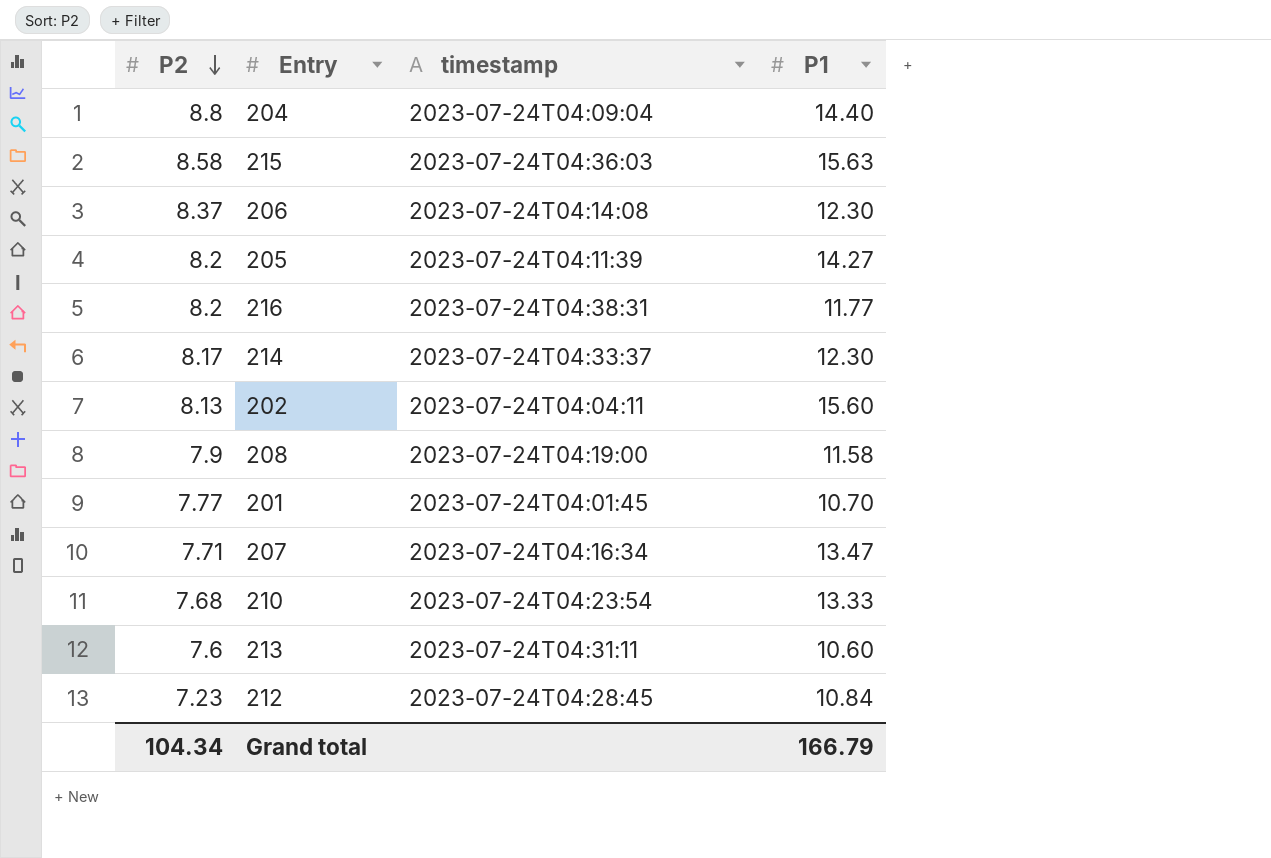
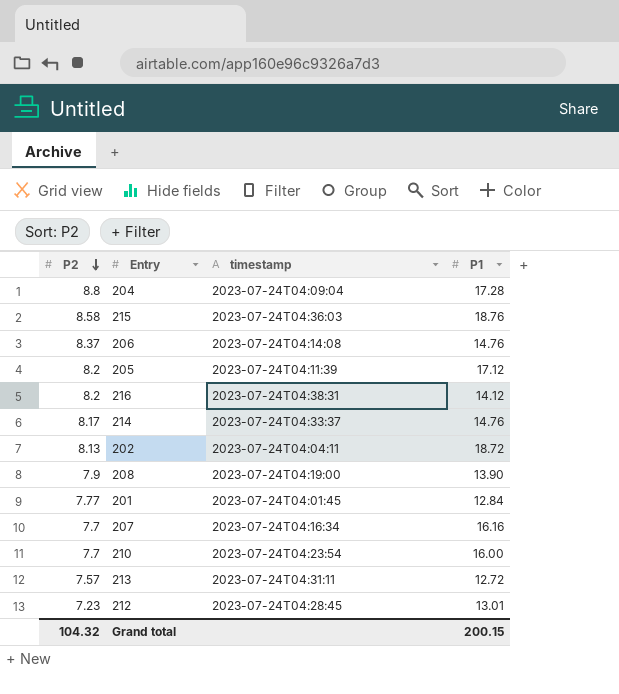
204 | P1: 14.40 -> 17.28
215 | P1: 15.63 -> 18.76
206 | P1: 12.30 -> 14.76
205 | P1: 14.27 -> 17.12
216 | P1: 11.77 -> 14.12
214 | P1: 12.30 -> 14.76
202 | P1: 15.60 -> 18.72
208 | P1: 11.58 -> 13.90
201 | P1: 10.70 -> 12.84
207 | P2: 7.71 -> 7.7
207 | P1: 13.47 -> 16.16
210 | P2: 7.68 -> 7.7
210 | P1: 13.33 -> 16.00
213 | P2: 7.6 -> 7.57
213 | P1: 10.60 -> 12.72
212 | P1: 10.84 -> 13.01
Grand total | P2: 104.34 -> 104.32
Grand total | P1: 166.79 -> 200.15

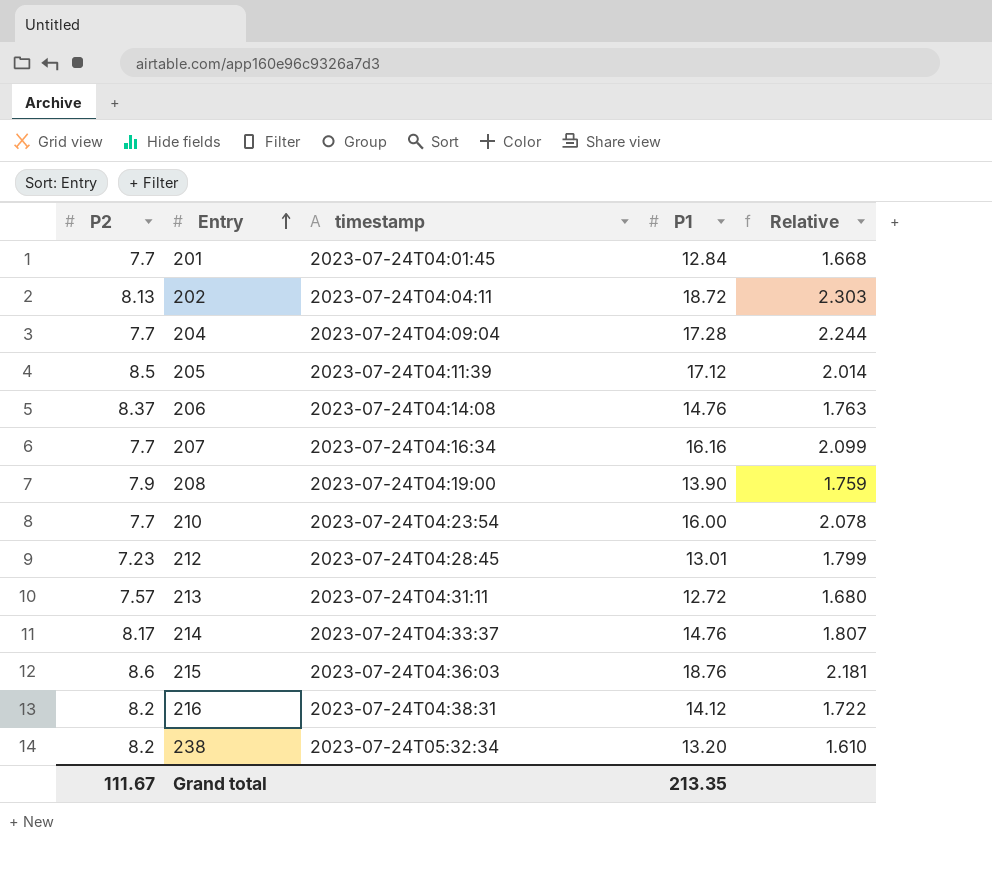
row order: P2 descending -> Entry ascending
column Relative | formula: none -> [P1] / [P2]
201 | P2: 7.77 -> 7.7
204 | P2: 8.8 -> 7.7
205 | P2: 8.2 -> 8.5
215 | P2: 8.58 -> 8.6
row 238: none -> 8.2 | 2023-07-24T05:32:34 | 13.20 | 1.610
Grand total | P2: 104.32 -> 111.67
Grand total | P1: 200.15 -> 213.35

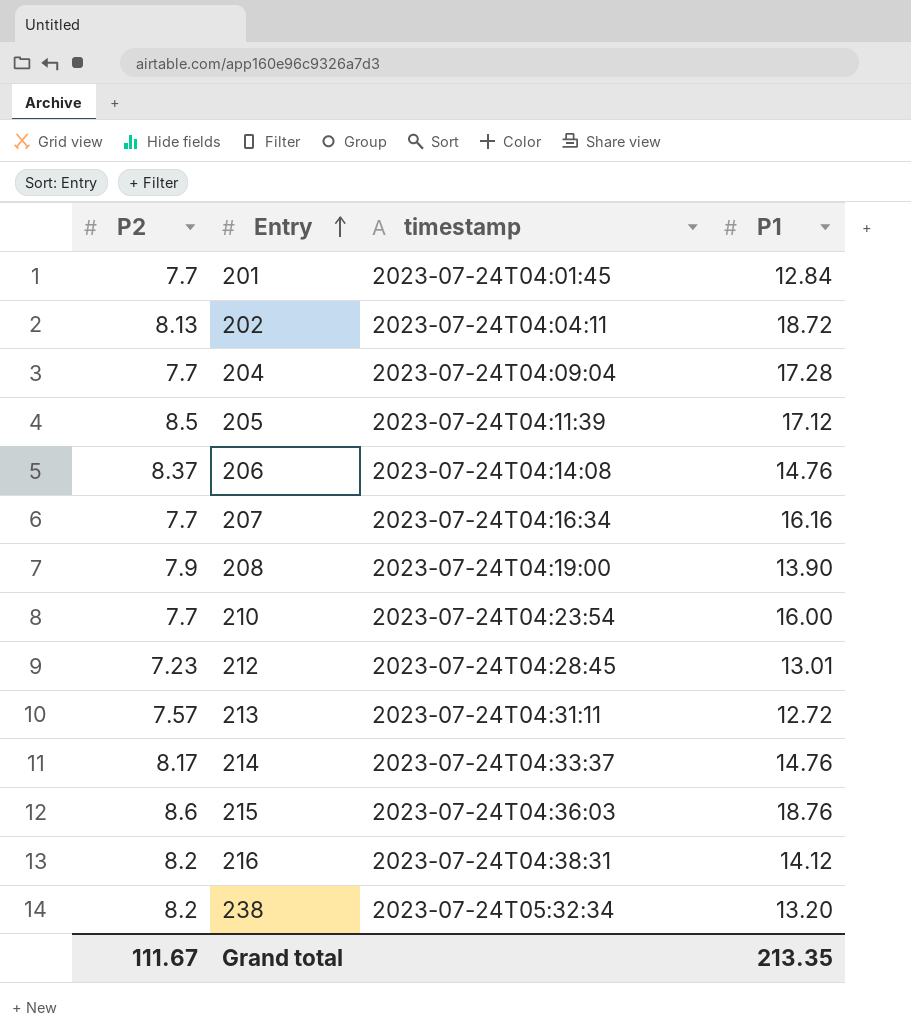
column Relative | formula: [P1] / [P2] -> none

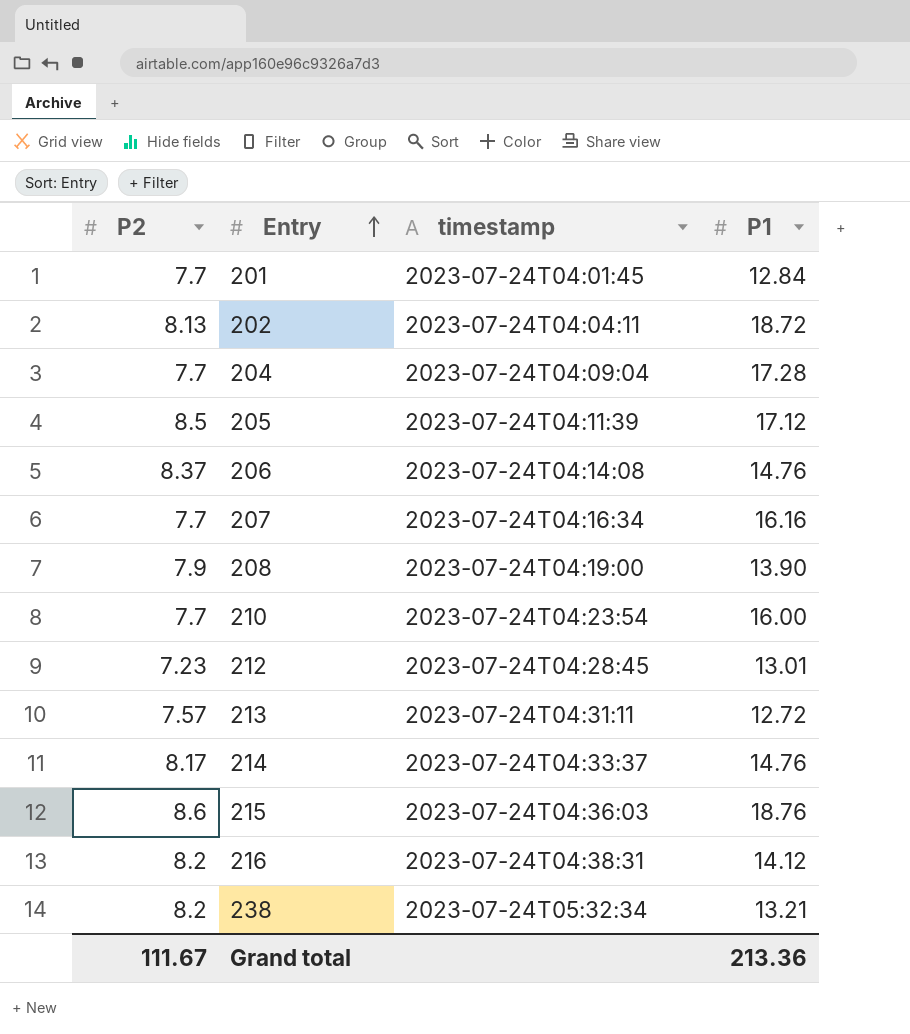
238 | P1: 13.20 -> 13.21
Grand total | P1: 213.35 -> 213.36

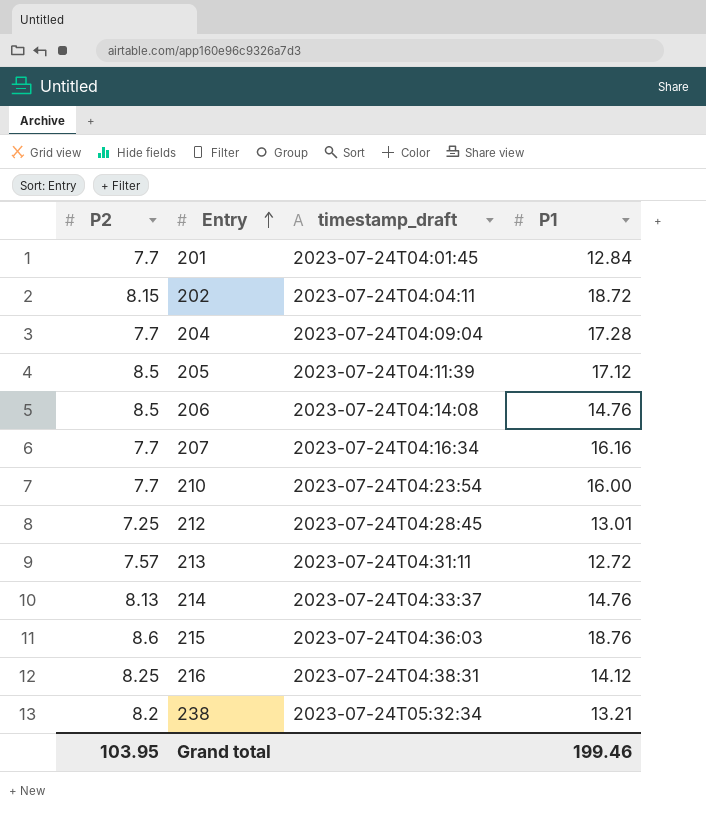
column name: timestamp -> timestamp_draft
row 208: 7.9 | 2023-07-24T04:19:00 | 13.90 -> none
202 | P2: 8.13 -> 8.15
206 | P2: 8.37 -> 8.5
212 | P2: 7.23 -> 7.25
214 | P2: 8.17 -> 8.13
216 | P2: 8.2 -> 8.25
Grand total | P2: 111.67 -> 103.95
Grand total | P1: 213.36 -> 199.46

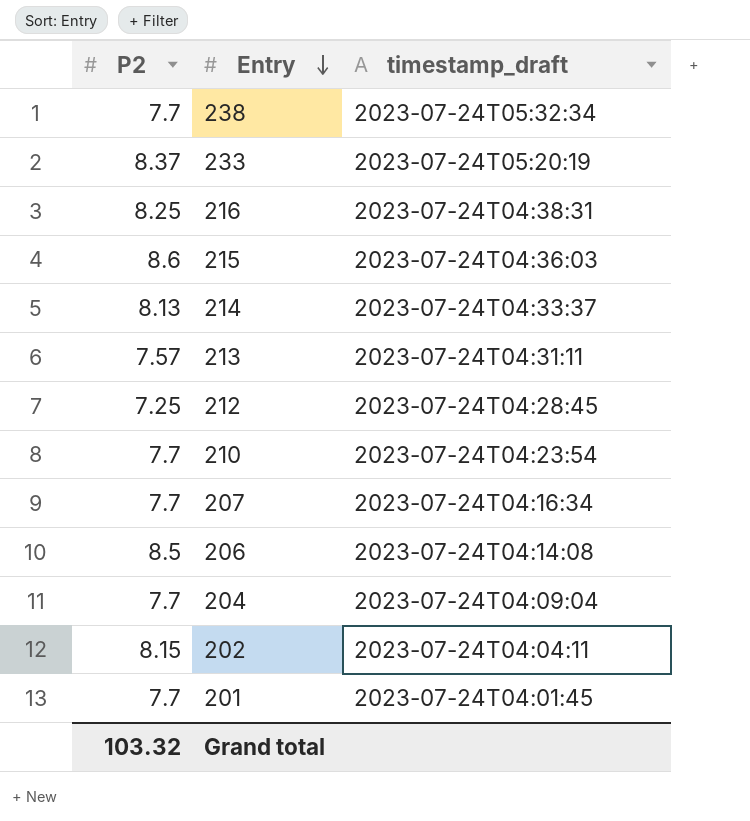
row order: Entry ascending -> Entry descending
column P1 | position: 4 -> none
row 205: 8.5 | 2023-07-24T04:11:39 | 17.12 -> none
238 | P2: 8.2 -> 7.7
row 233: none -> 8.37 | 2023-07-24T05:20:19
Grand total | P2: 103.95 -> 103.32

